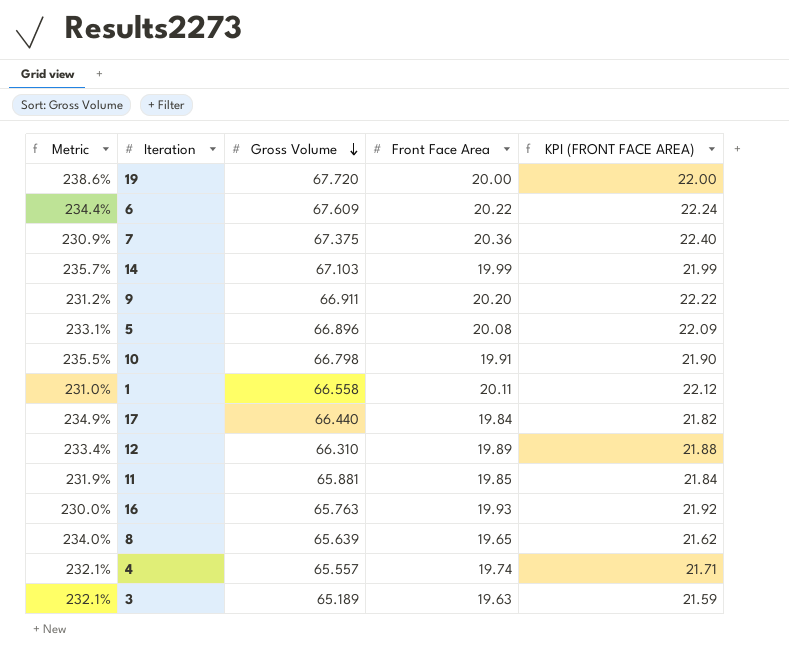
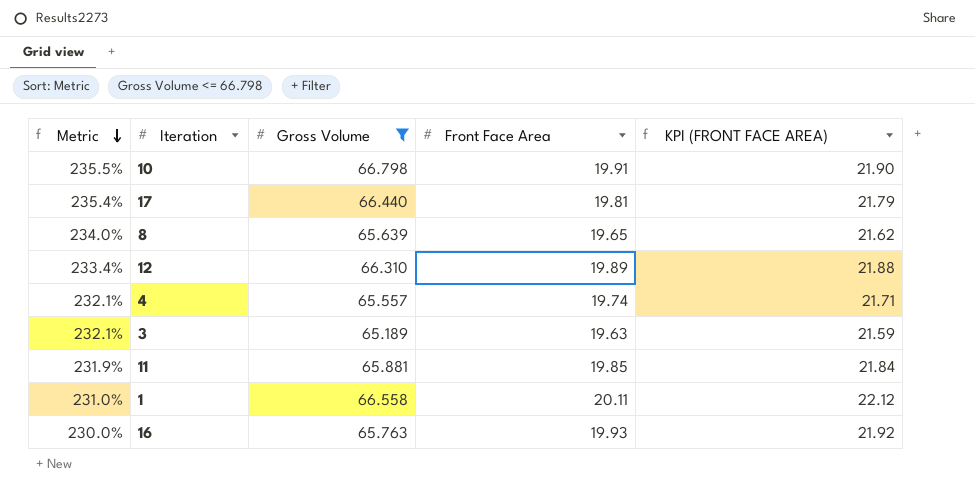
filter: none -> Gross Volume <= 66.798
row order: Gross Volume descending -> Metric descending
17 | Metric: 234.9% -> 235.4%
17 | Front Face Area: 19.84 -> 19.81
17 | KPI (FRONT FACE AREA): 21.82 -> 21.79

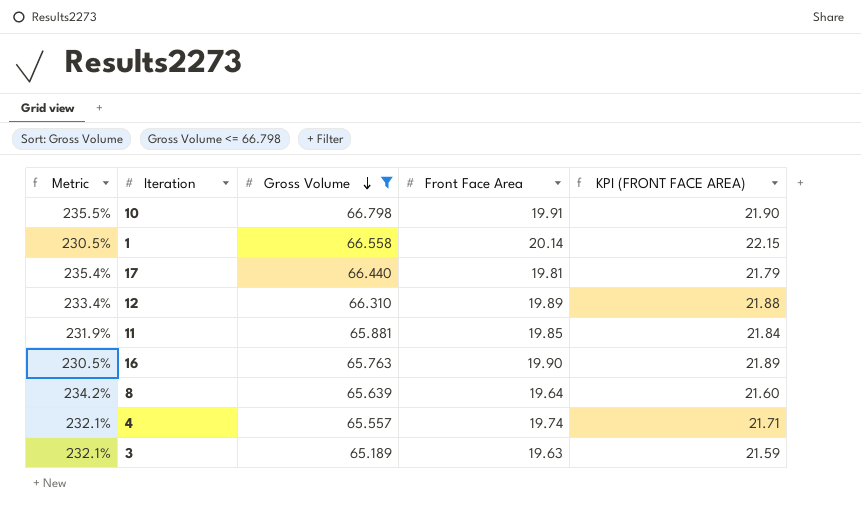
row order: Metric descending -> Gross Volume descending
1 | Metric: 231.0% -> 230.5%
1 | Front Face Area: 20.11 -> 20.14
1 | KPI (FRONT FACE AREA): 22.12 -> 22.15
16 | Metric: 230.0% -> 230.5%
16 | Front Face Area: 19.93 -> 19.90
16 | KPI (FRONT FACE AREA): 21.92 -> 21.89
8 | Metric: 234.0% -> 234.2%
8 | Front Face Area: 19.65 -> 19.64
8 | KPI (FRONT FACE AREA): 21.62 -> 21.60

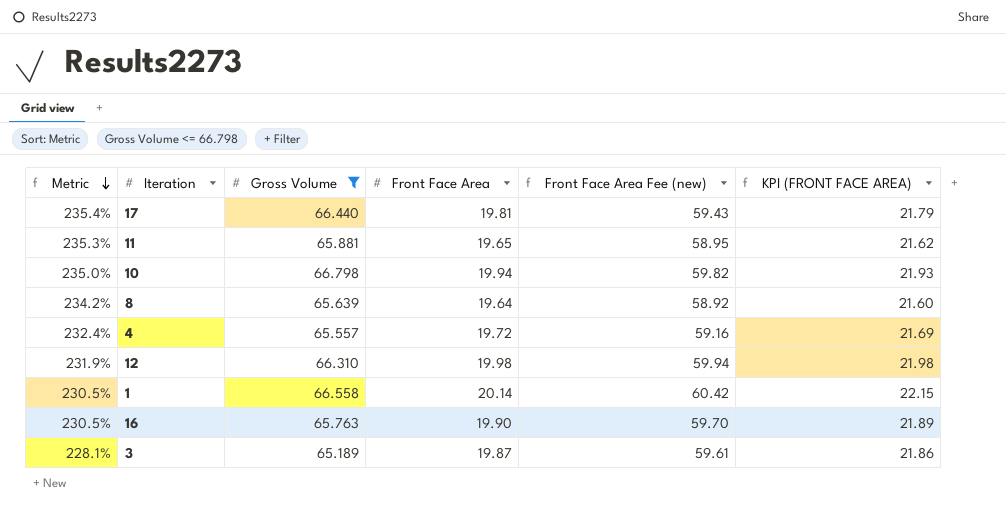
row order: Gross Volume descending -> Metric descending
column Front Face Area Fee (new) | formula: none -> [Front Face Area] * 3
11 | Metric: 231.9% -> 235.3%
11 | Front Face Area: 19.85 -> 19.65
11 | KPI (FRONT FACE AREA): 21.84 -> 21.62
10 | Metric: 235.5% -> 235.0%
10 | Front Face Area: 19.91 -> 19.94
10 | KPI (FRONT FACE AREA): 21.90 -> 21.93
4 | Metric: 232.1% -> 232.4%
4 | Front Face Area: 19.74 -> 19.72
4 | KPI (FRONT FACE AREA): 21.71 -> 21.69
12 | Metric: 233.4% -> 231.9%
12 | Front Face Area: 19.89 -> 19.98
12 | KPI (FRONT FACE AREA): 21.88 -> 21.98
3 | Metric: 232.1% -> 228.1%
3 | Front Face Area: 19.63 -> 19.87
3 | KPI (FRONT FACE AREA): 21.59 -> 21.86

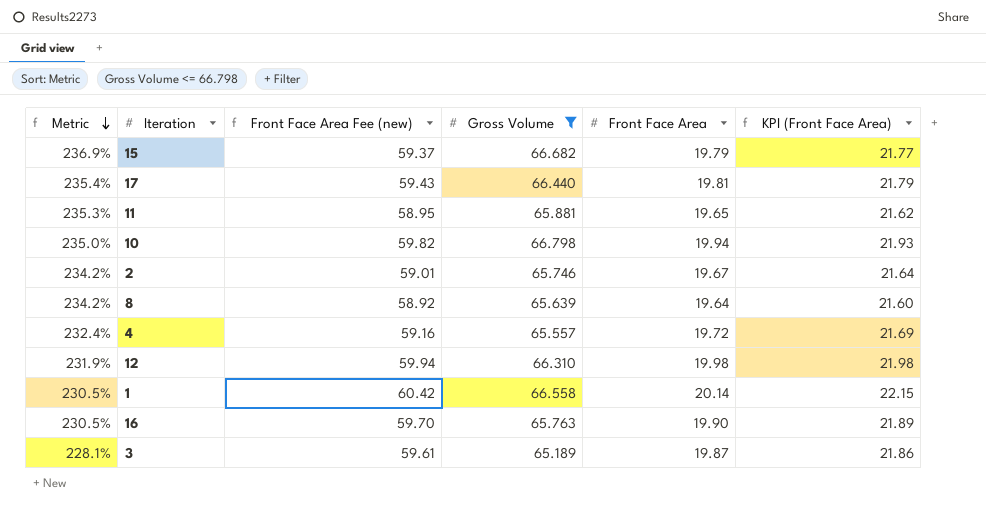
column Front Face Area Fee (new) | position: 5 -> 3
column name: KPI (FRONT FACE AREA) -> KPI (Front Face Area)
row 15: none -> 236.9% | 59.37 | 66.682 | 19.79 | 21.77
row 2: none -> 234.2% | 59.01 | 65.746 | 19.67 | 21.64

